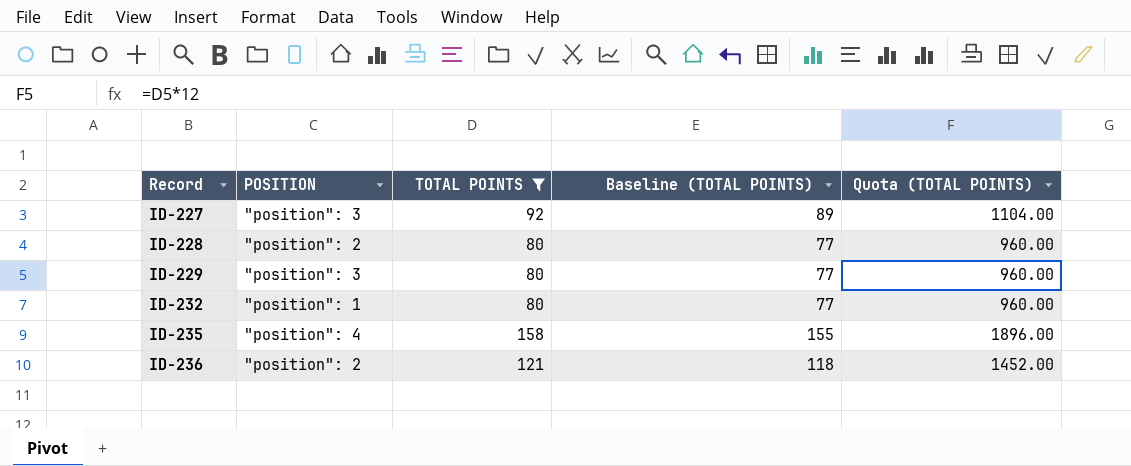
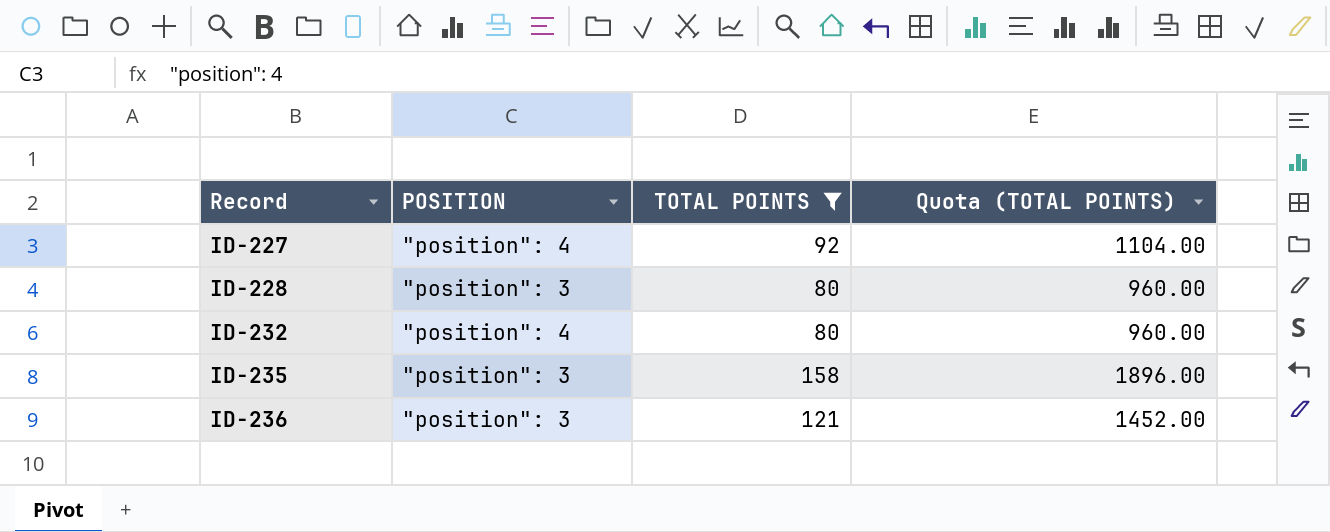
column Baseline (TOTAL POINTS) | formula: [TOTAL POINTS] - 3 -> none
row ID-229: "position": 3 | 80 | 77 | 960.00 -> none
ID-227 | POSITION: "position": 3 -> "position": 4
ID-228 | POSITION: "position": 2 -> "position": 3
ID-232 | POSITION: "position": 1 -> "position": 4
ID-235 | POSITION: "position": 4 -> "position": 3
ID-236 | POSITION: "position": 2 -> "position": 3

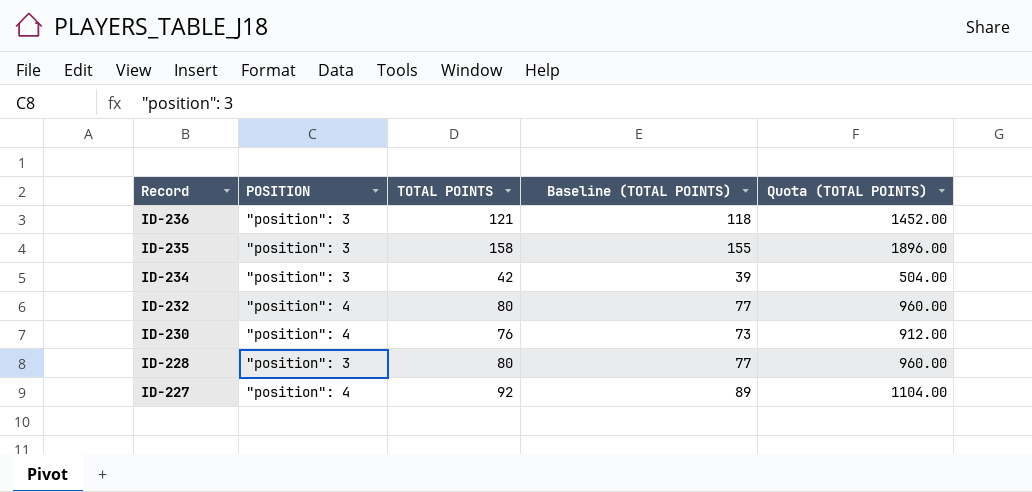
filter: TOTAL POINTS >= 80 -> none
row order: Record ascending -> Record descending
column Baseline (TOTAL POINTS) | formula: none -> [TOTAL POINTS] - 3

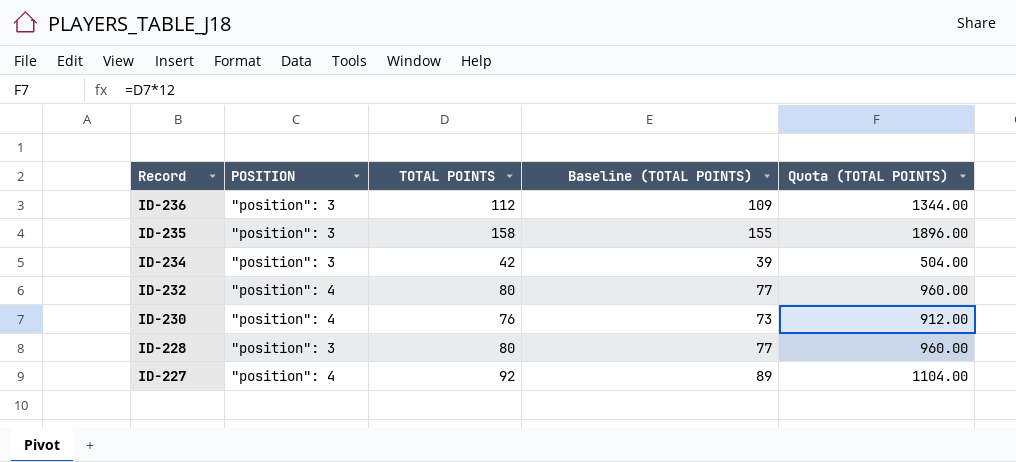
ID-236 | TOTAL POINTS: 121 -> 112
ID-236 | Baseline (TOTAL POINTS): 118 -> 109
ID-236 | Quota (TOTAL POINTS): 1452.00 -> 1344.00

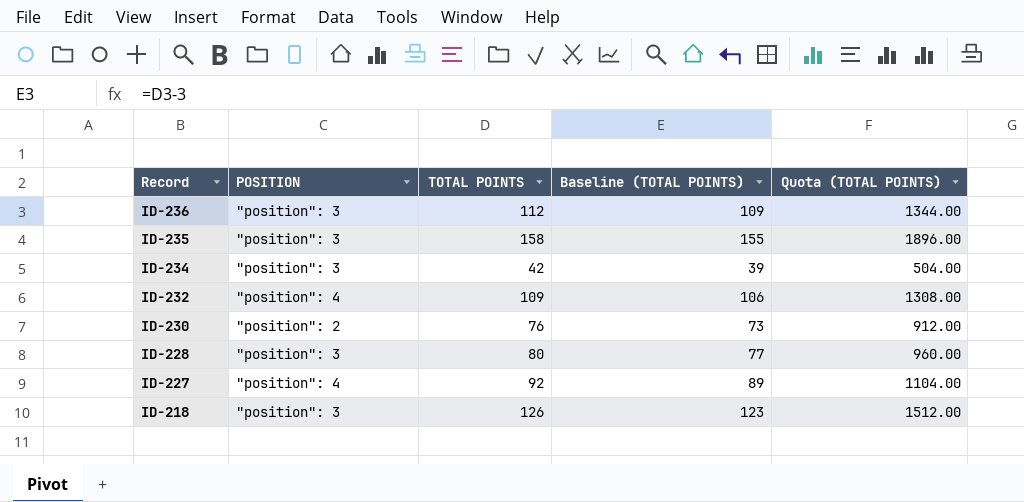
ID-232 | TOTAL POINTS: 80 -> 109
ID-232 | Baseline (TOTAL POINTS): 77 -> 106
ID-232 | Quota (TOTAL POINTS): 960.00 -> 1308.00
ID-230 | POSITION: "position": 4 -> "position": 2
row ID-218: none -> "position": 3 | 126 | 123 | 1512.00

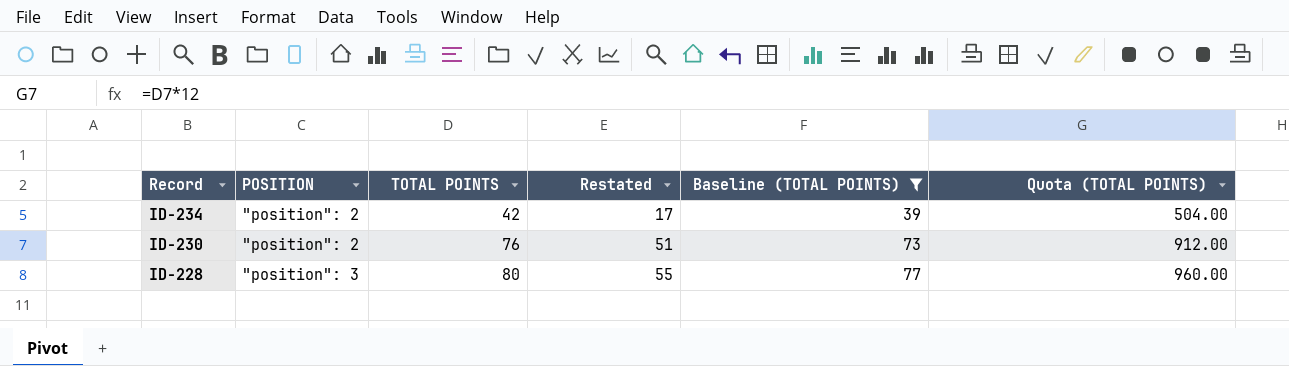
filter: none -> Baseline (TOTAL POINTS) <= 77
column Restated | formula: none -> [TOTAL POINTS] - 25
ID-234 | POSITION: "position": 3 -> "position": 2

